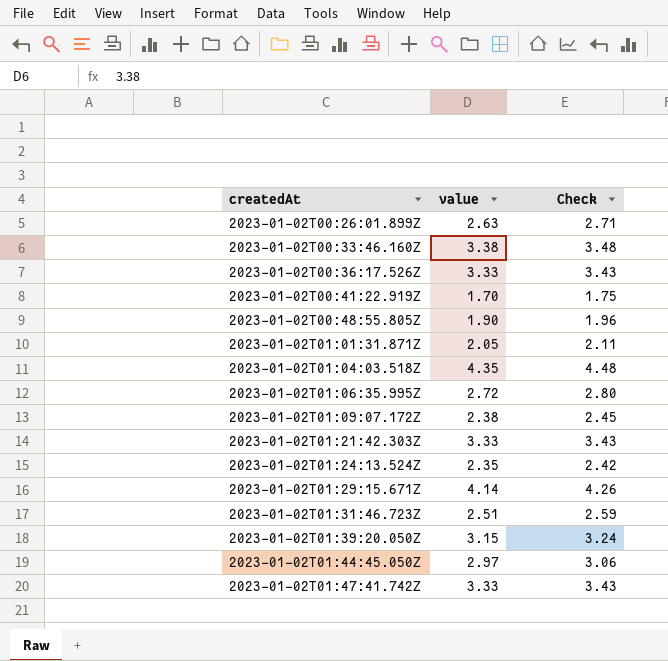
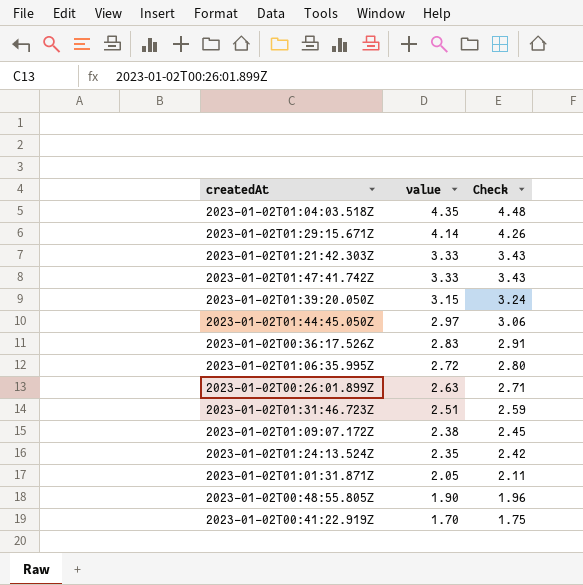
row order: createdAt ascending -> value descending
row 2023-01-02T00:33:46.160Z: 3.38 | 3.48 -> none
2023-01-02T00:36:17.526Z | value: 3.33 -> 2.83
2023-01-02T00:36:17.526Z | Check: 3.43 -> 2.91

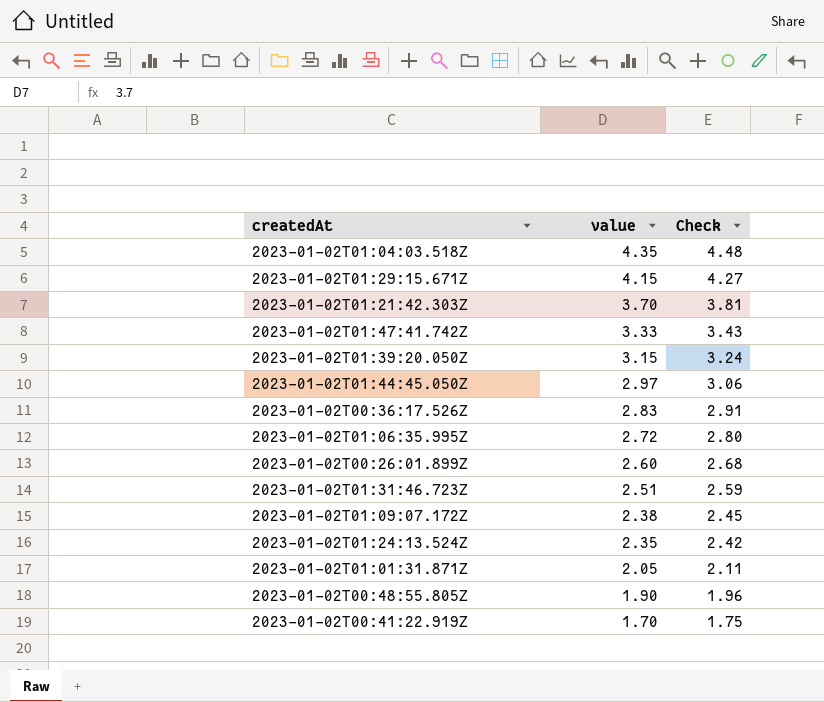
2023-01-02T01:29:15.671Z | value: 4.14 -> 4.15
2023-01-02T01:29:15.671Z | Check: 4.26 -> 4.27
2023-01-02T01:21:42.303Z | value: 3.33 -> 3.70
2023-01-02T01:21:42.303Z | Check: 3.43 -> 3.81
2023-01-02T00:26:01.899Z | value: 2.63 -> 2.60
2023-01-02T00:26:01.899Z | Check: 2.71 -> 2.68

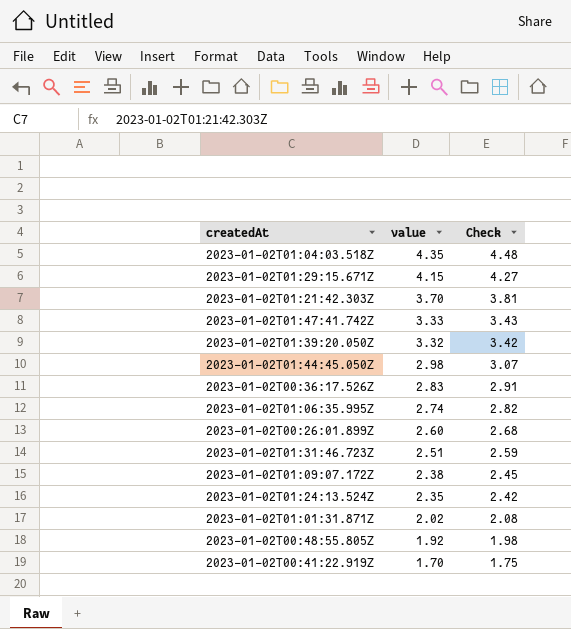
2023-01-02T01:39:20.050Z | value: 3.15 -> 3.32
2023-01-02T01:39:20.050Z | Check: 3.24 -> 3.42
2023-01-02T01:44:45.050Z | value: 2.97 -> 2.98
2023-01-02T01:44:45.050Z | Check: 3.06 -> 3.07
2023-01-02T01:06:35.995Z | value: 2.72 -> 2.74
2023-01-02T01:06:35.995Z | Check: 2.80 -> 2.82
2023-01-02T01:01:31.871Z | value: 2.05 -> 2.02
2023-01-02T01:01:31.871Z | Check: 2.11 -> 2.08
2023-01-02T00:48:55.805Z | value: 1.90 -> 1.92
2023-01-02T00:48:55.805Z | Check: 1.96 -> 1.98

